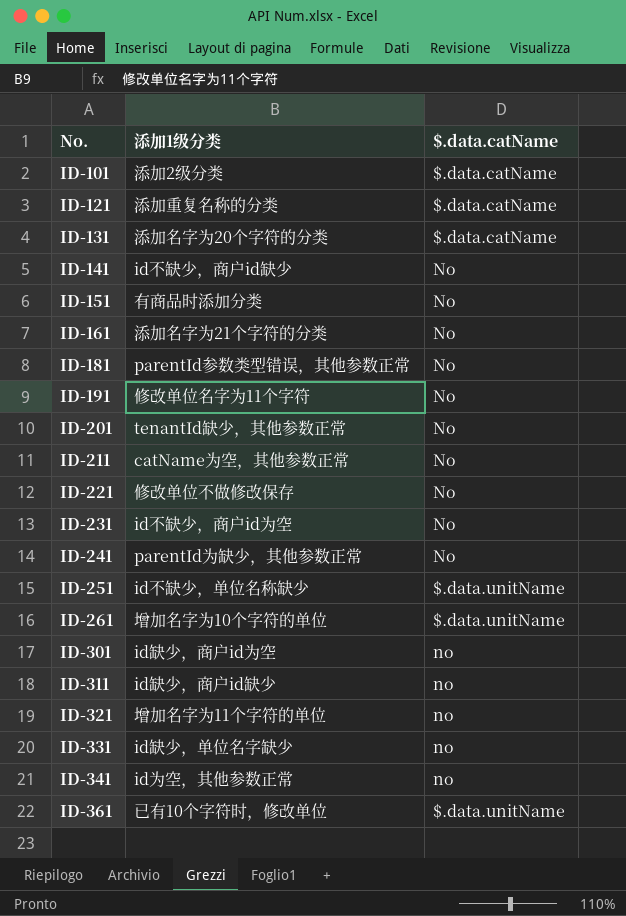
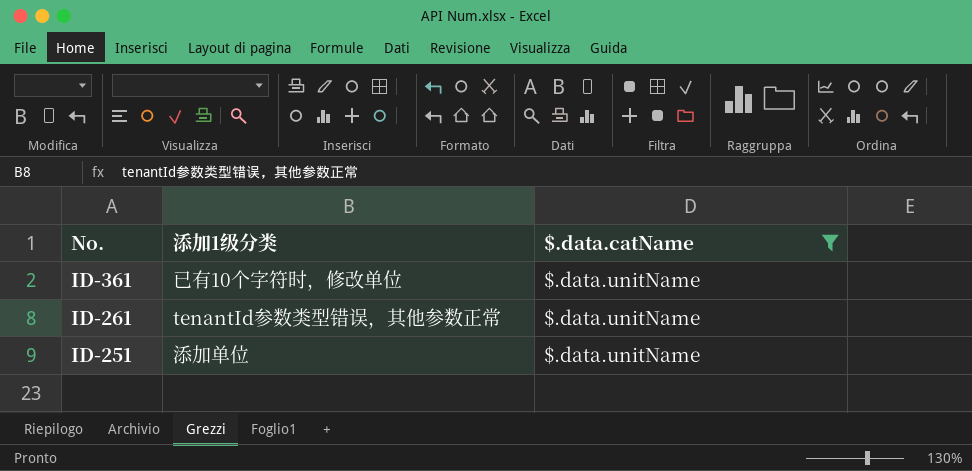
filter: none -> $.data.catName = $.data.unitName
row order: No. ascending -> No. descending
ID-261 | 添加1级分类: 增加名字为10个字符的单位 -> tenantId参数类型错误，其他参数正常
ID-251 | 添加1级分类: id不缺少，单位名称缺少 -> 添加单位

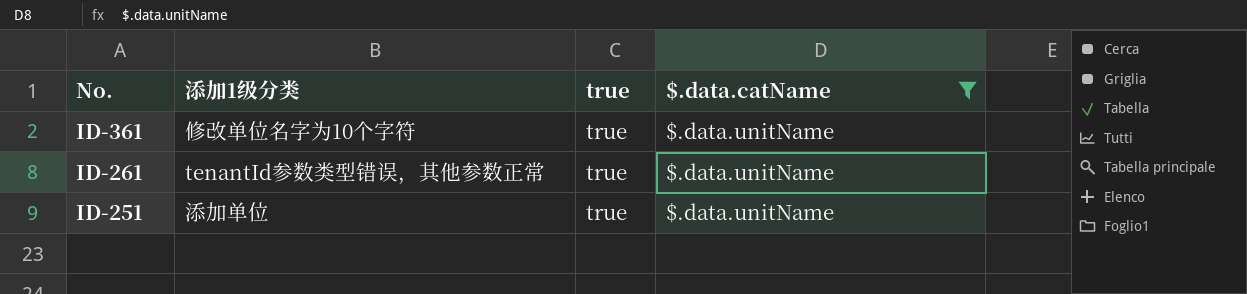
column true | position: none -> 3
ID-361 | 添加1级分类: 已有10个字符时，修改单位 -> 修改单位名字为10个字符

